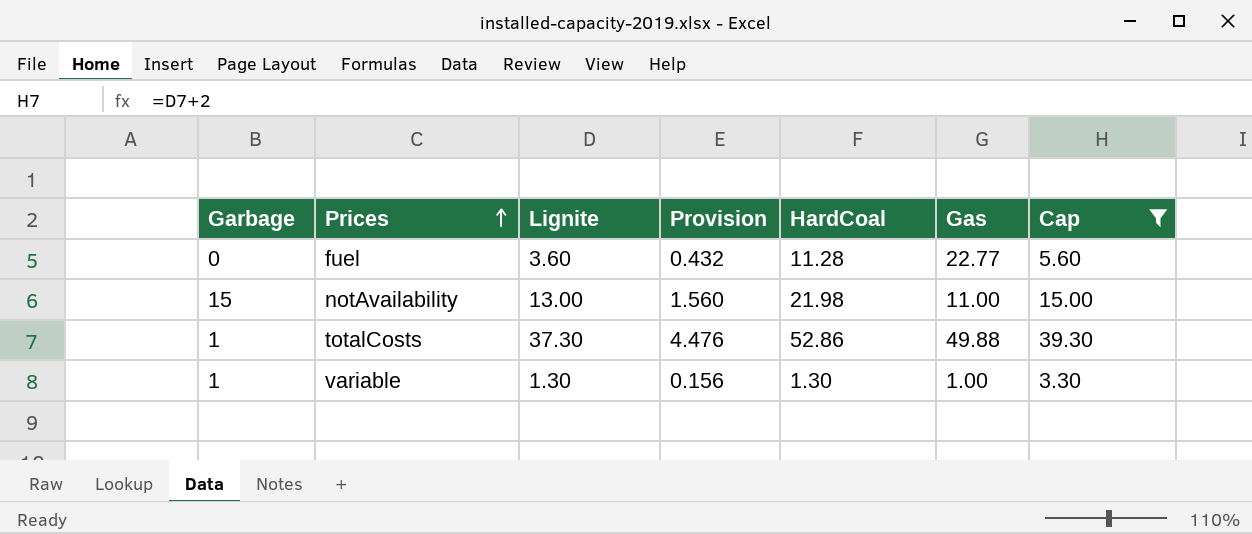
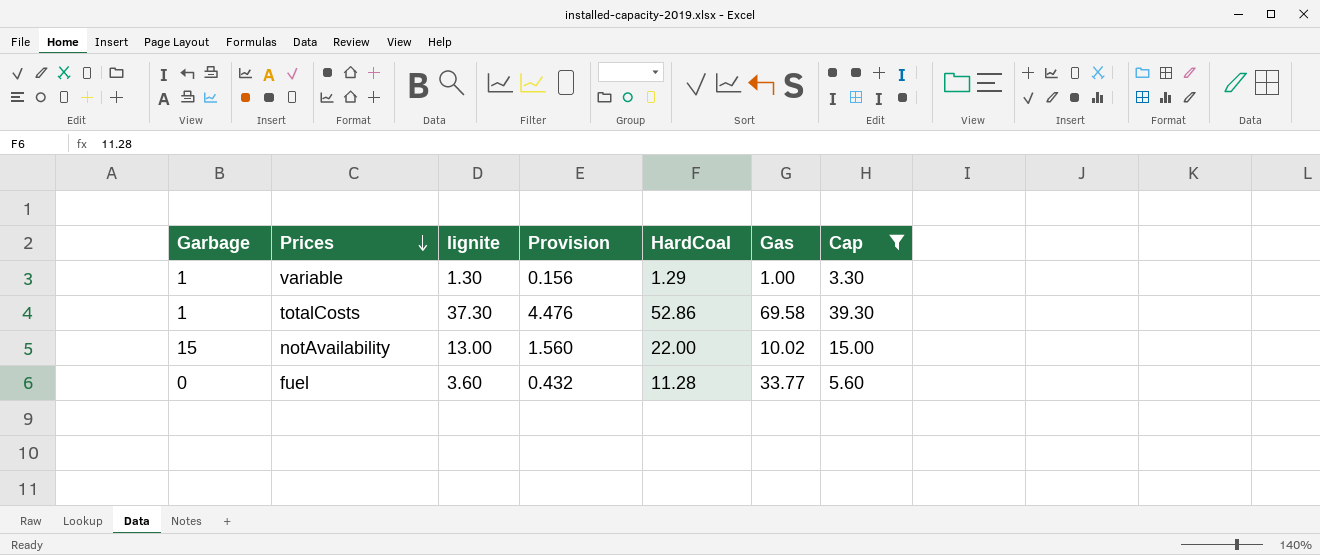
row order: Prices ascending -> Prices descending
column name: Lignite -> lignite
variable | HardCoal: 1.30 -> 1.29
totalCosts | Gas: 49.88 -> 69.58
notAvailability | HardCoal: 21.98 -> 22.00
notAvailability | Gas: 11.00 -> 10.02
fuel | Gas: 22.77 -> 33.77

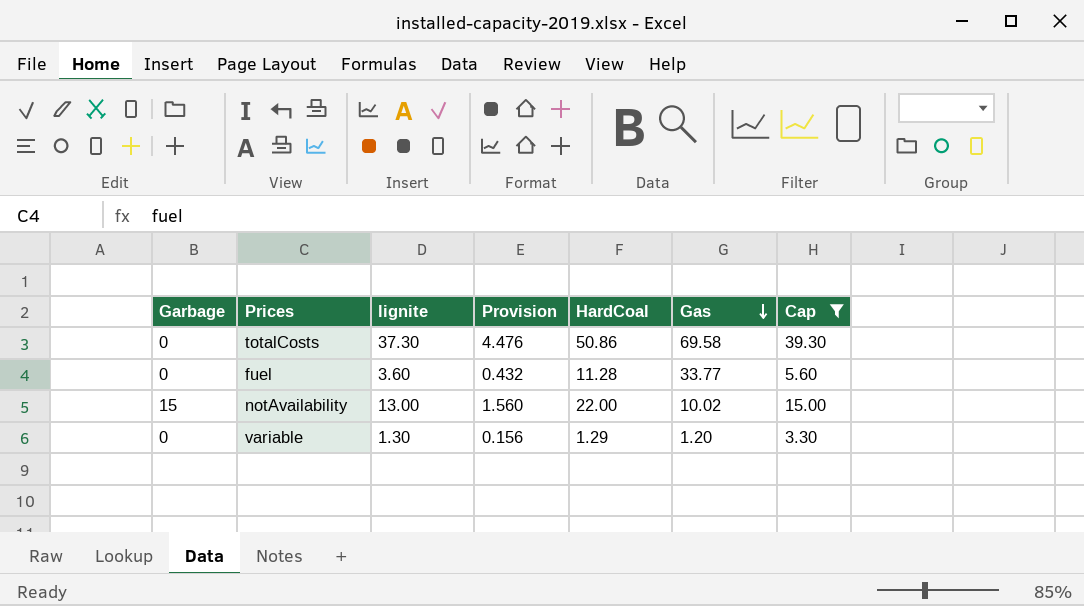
row order: Prices descending -> Gas descending
totalCosts | Garbage: 1 -> 0
totalCosts | HardCoal: 52.86 -> 50.86
variable | Garbage: 1 -> 0
variable | Gas: 1.00 -> 1.20

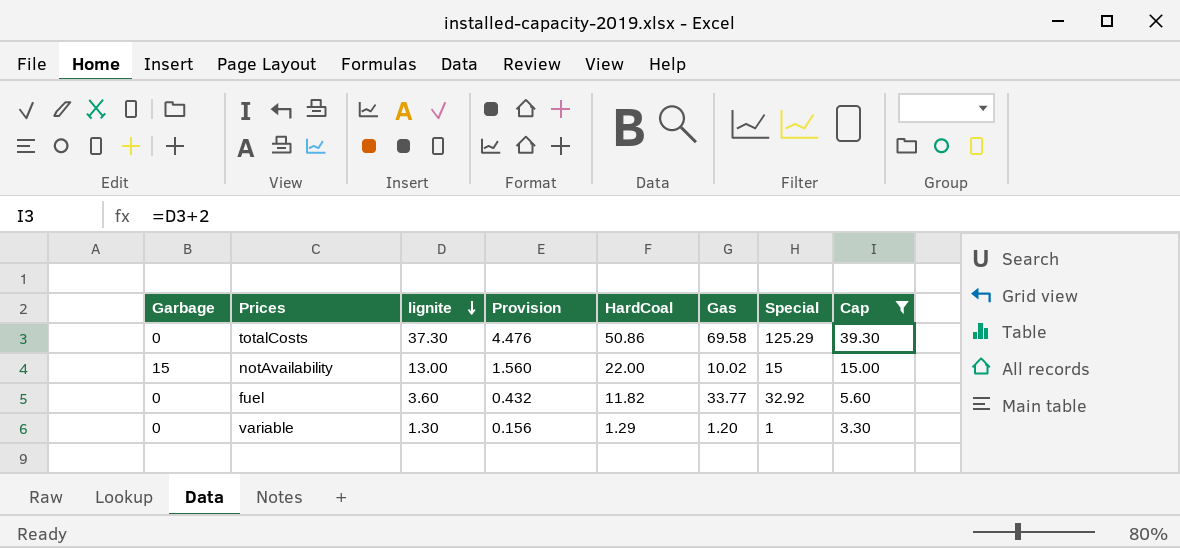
row order: Gas descending -> lignite descending
column Special | position: none -> 7
fuel | HardCoal: 11.28 -> 11.82

